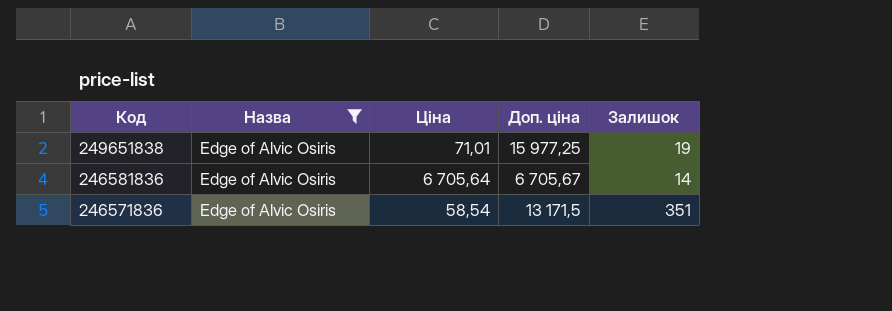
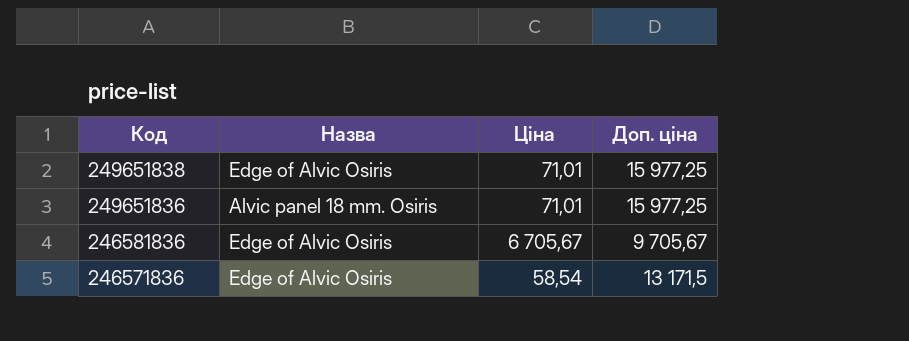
filter: Назва = Edge of Alvic Osiris -> none
column Залишок | position: 5 -> none
246581836 | Ціна: 6 705,64 -> 6 705,67
246581836 | Доп. ціна: 6 705,67 -> 9 705,67

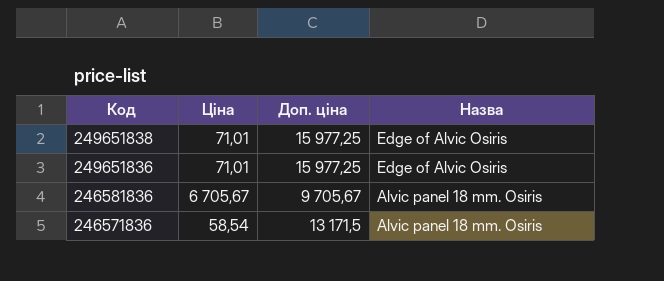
column Назва | position: 2 -> 4
249651836 | Назва: Alvic panel 18 mm. Osiris -> Edge of Alvic Osiris
246581836 | Назва: Edge of Alvic Osiris -> Alvic panel 18 mm. Osiris
246571836 | Назва: Edge of Alvic Osiris -> Alvic panel 18 mm. Osiris

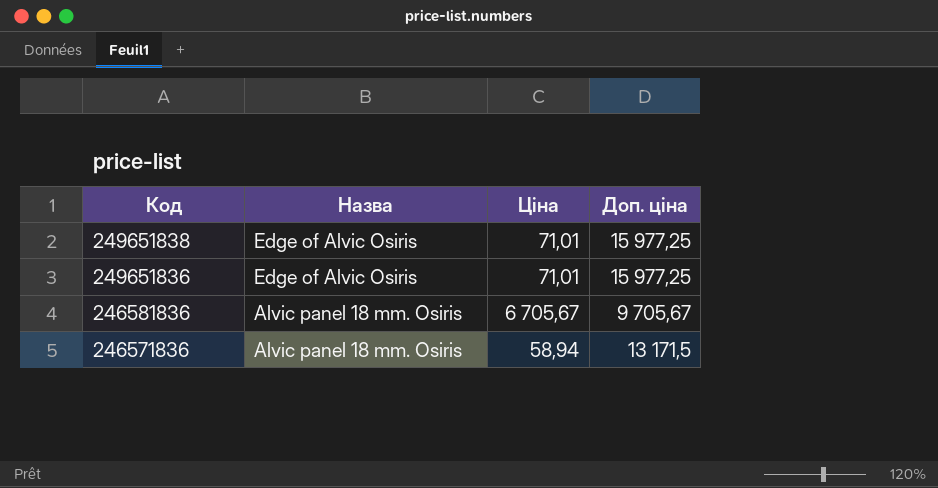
column Назва | position: 4 -> 2
246571836 | Ціна: 58,54 -> 58,94

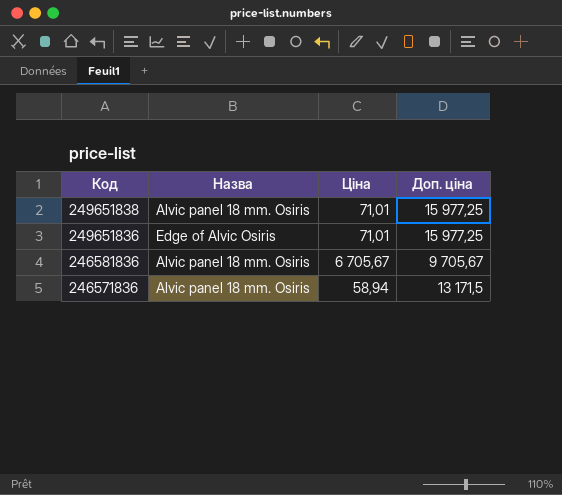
249651838 | Назва: Edge of Alvic Osiris -> Alvic panel 18 mm. Osiris

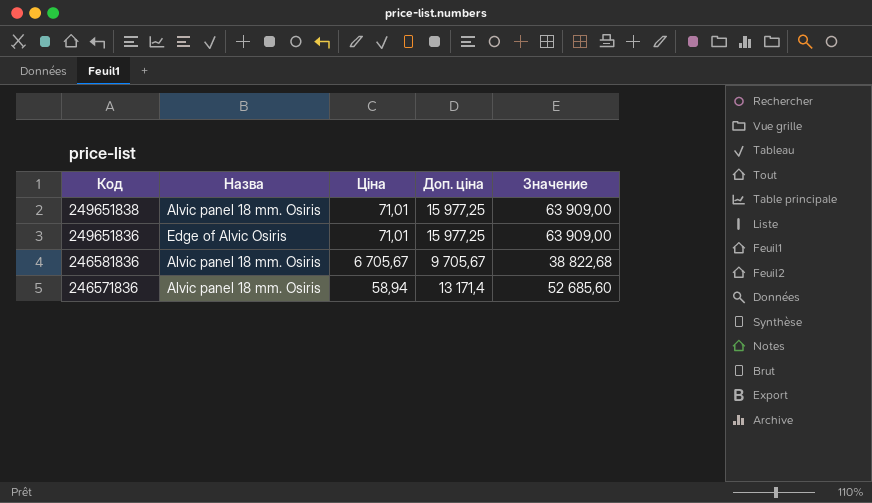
column Значение | formula: none -> [Доп. ціна] * 4
246571836 | Доп. ціна: 13 171,5 -> 13 171,4

